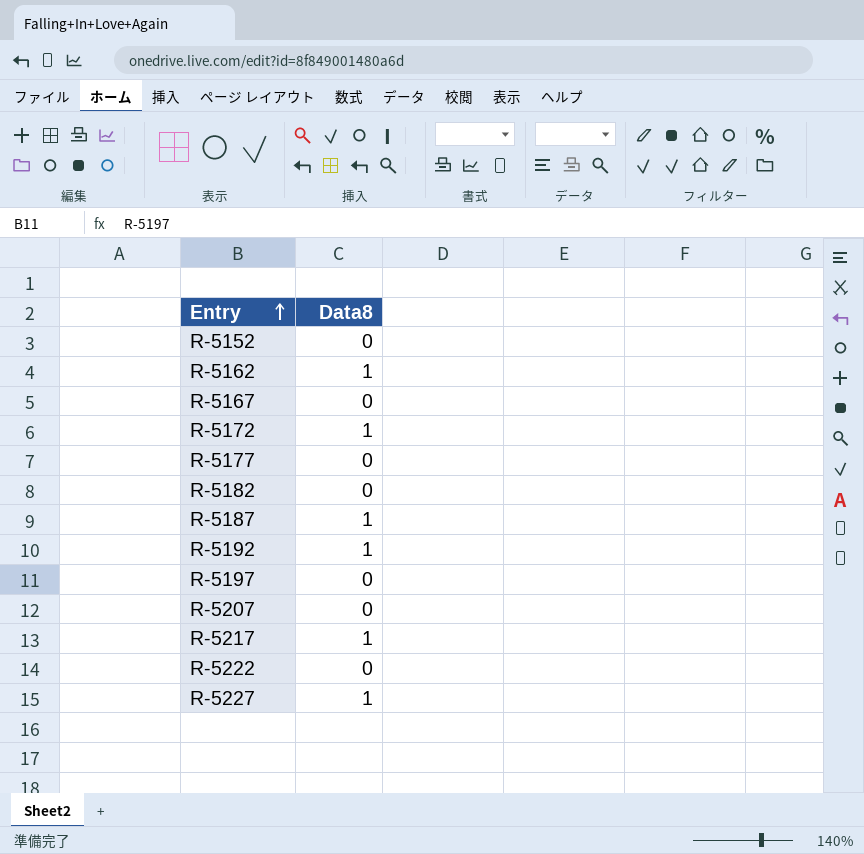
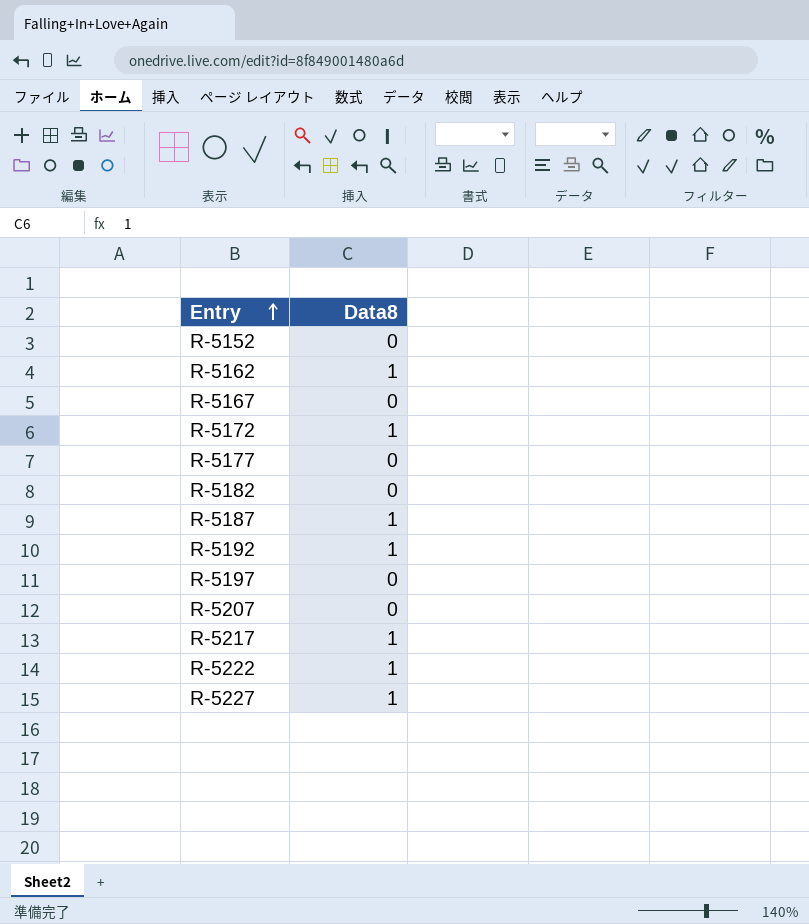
R-5222 | Data8: 0 -> 1

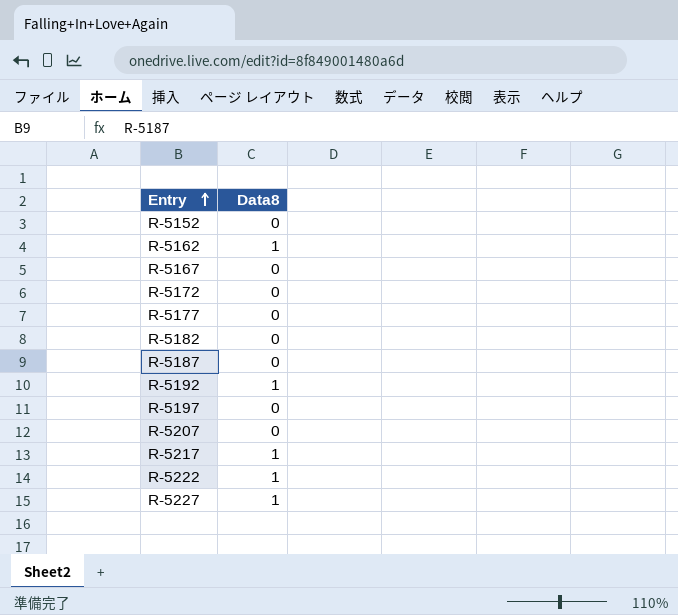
R-5172 | Data8: 1 -> 0
R-5187 | Data8: 1 -> 0

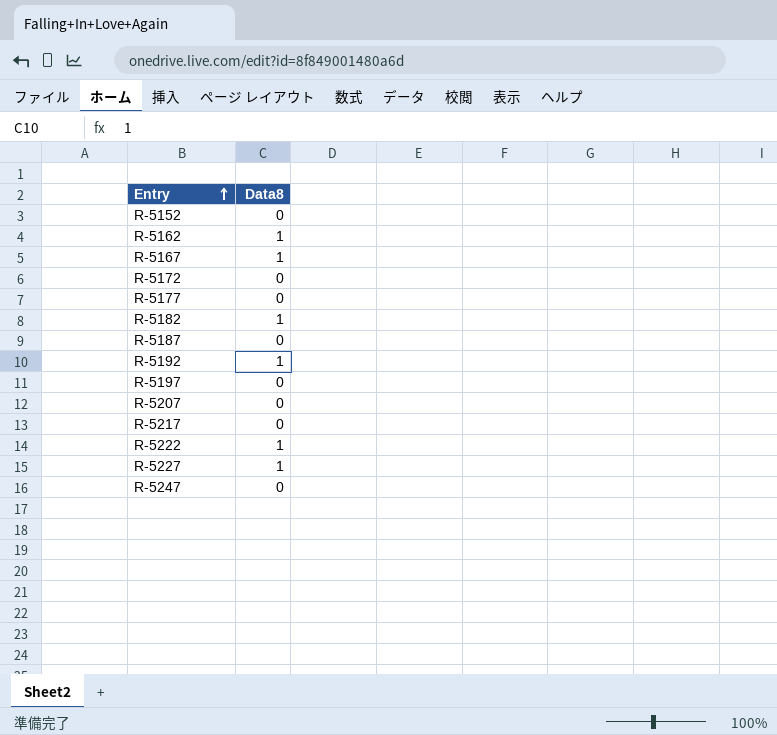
R-5167 | Data8: 0 -> 1
R-5182 | Data8: 0 -> 1
R-5217 | Data8: 1 -> 0
row R-5247: none -> 0

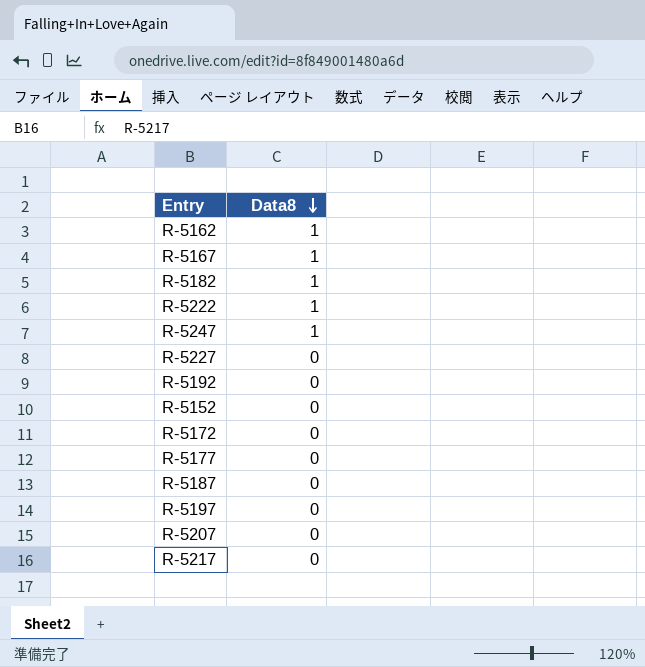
row order: Entry ascending -> Data8 descending
R-5247 | Data8: 0 -> 1
R-5227 | Data8: 1 -> 0
R-5192 | Data8: 1 -> 0

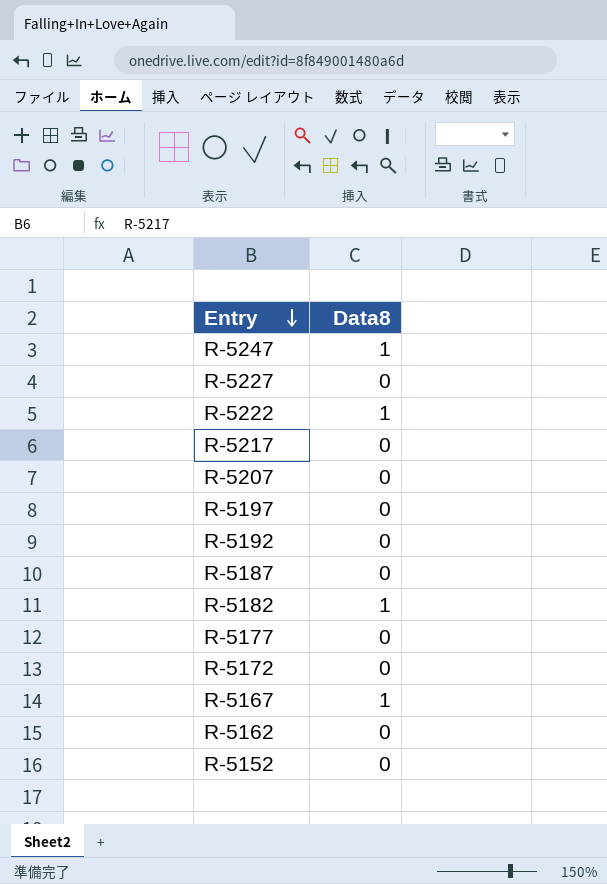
row order: Data8 descending -> Entry descending
R-5162 | Data8: 1 -> 0

